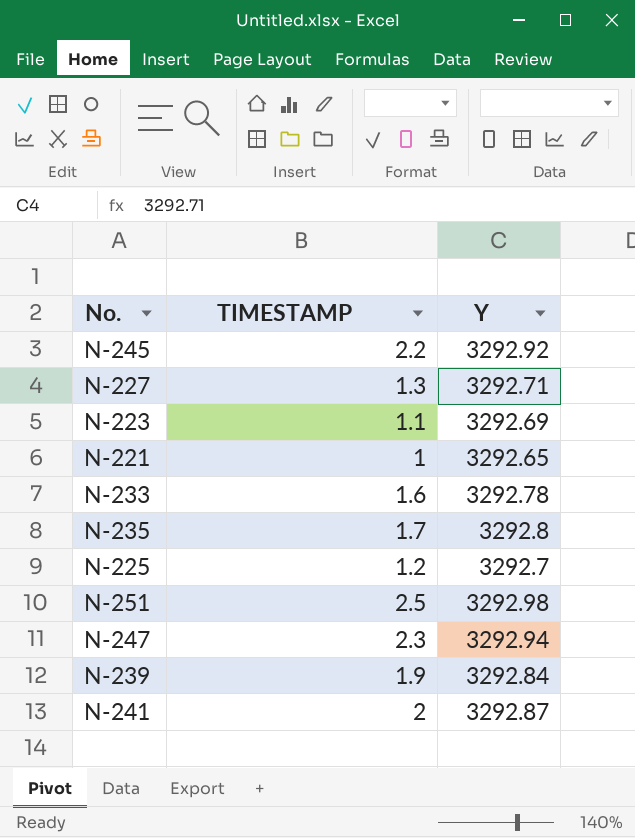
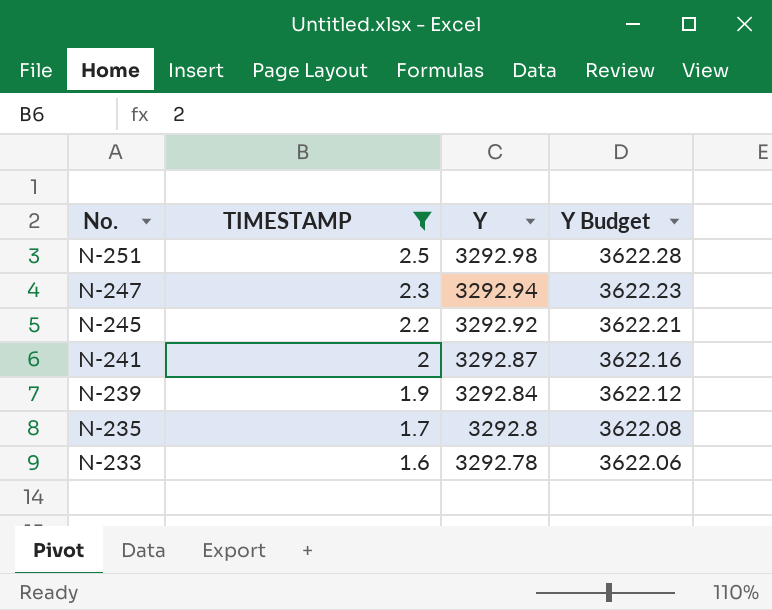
filter: none -> TIMESTAMP >= 1.6
row order: none -> No. descending
column Y Budget | formula: none -> [Y] * 1.1

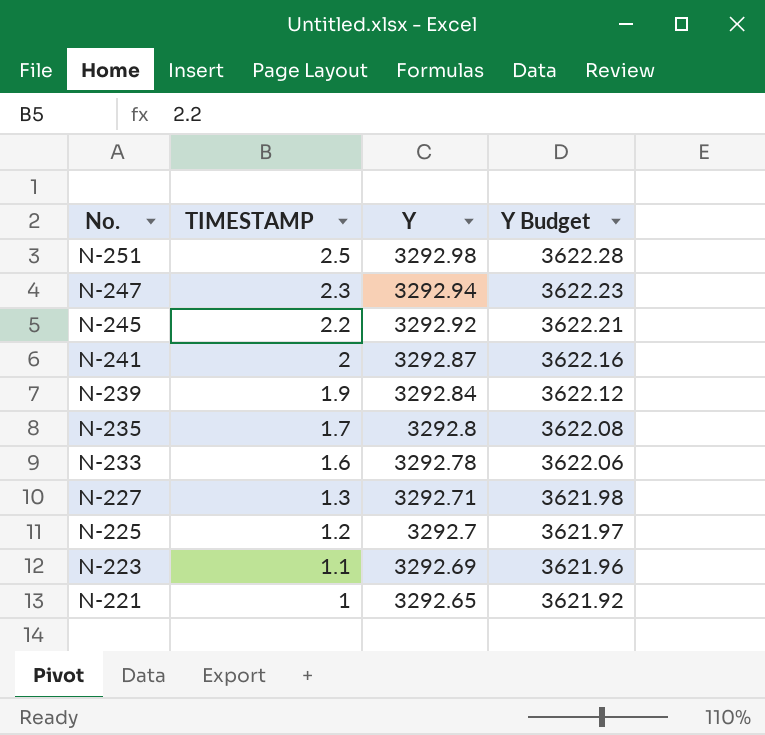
filter: TIMESTAMP >= 1.6 -> none

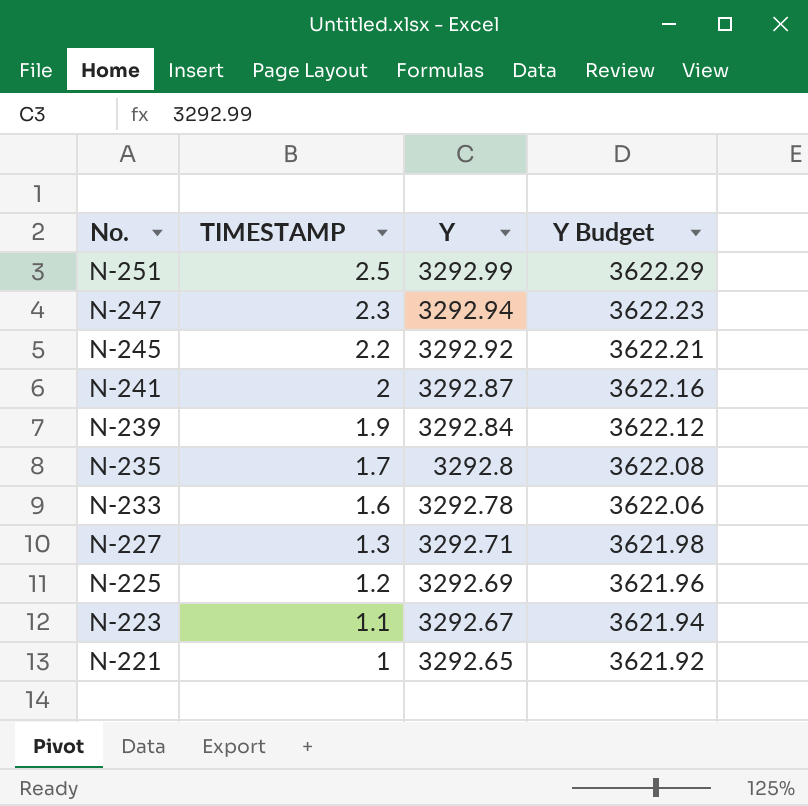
N-251 | Y: 3292.98 -> 3292.99
N-251 | Y Budget: 3622.28 -> 3622.29
N-225 | Y: 3292.7 -> 3292.69
N-225 | Y Budget: 3621.97 -> 3621.96
N-223 | Y: 3292.69 -> 3292.67
N-223 | Y Budget: 3621.96 -> 3621.94

